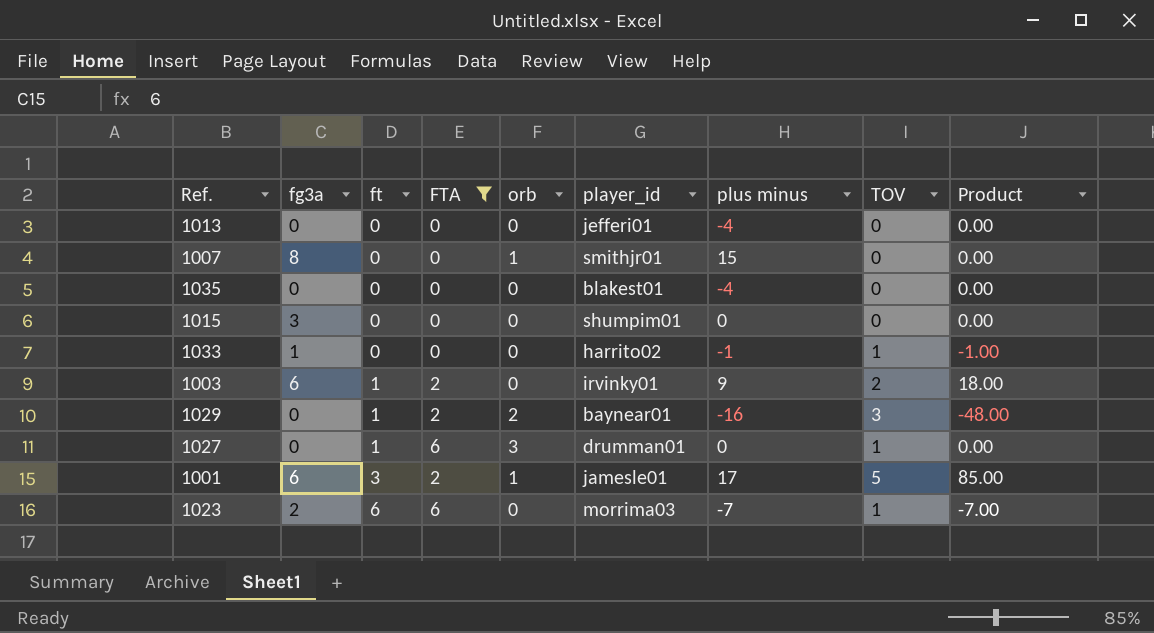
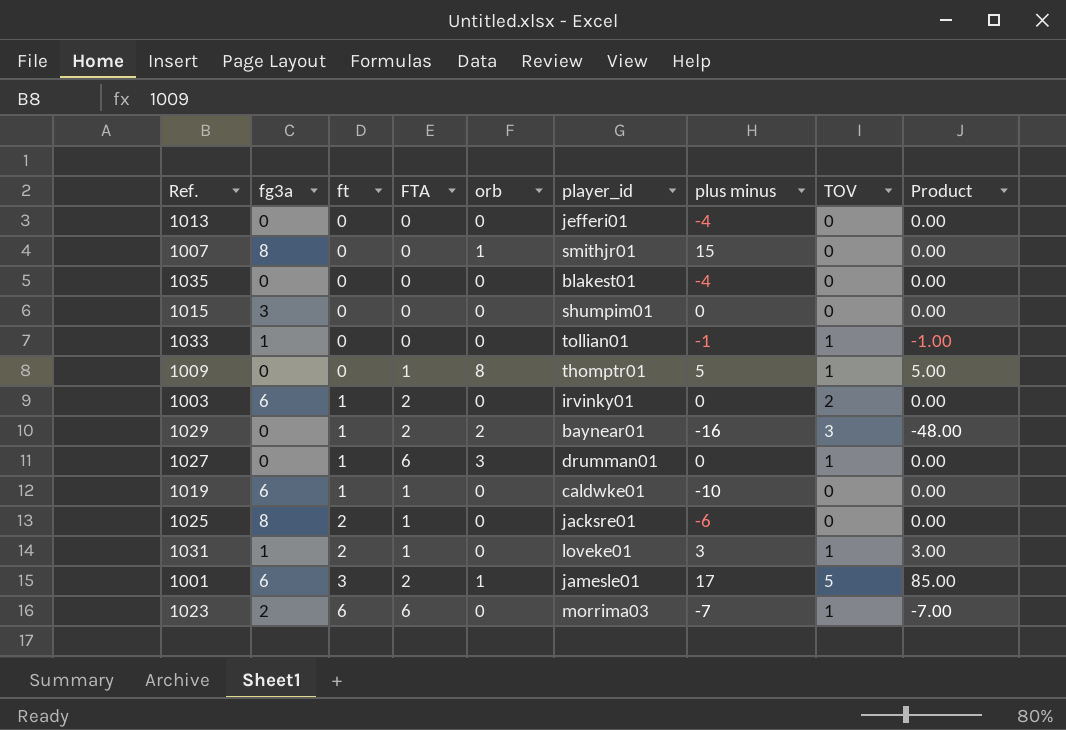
filter: FTA != 1 -> none
1033 | player_id: harrito02 -> tollian01
1003 | plus minus: 9 -> 0
1003 | Product: 18.00 -> 0.00

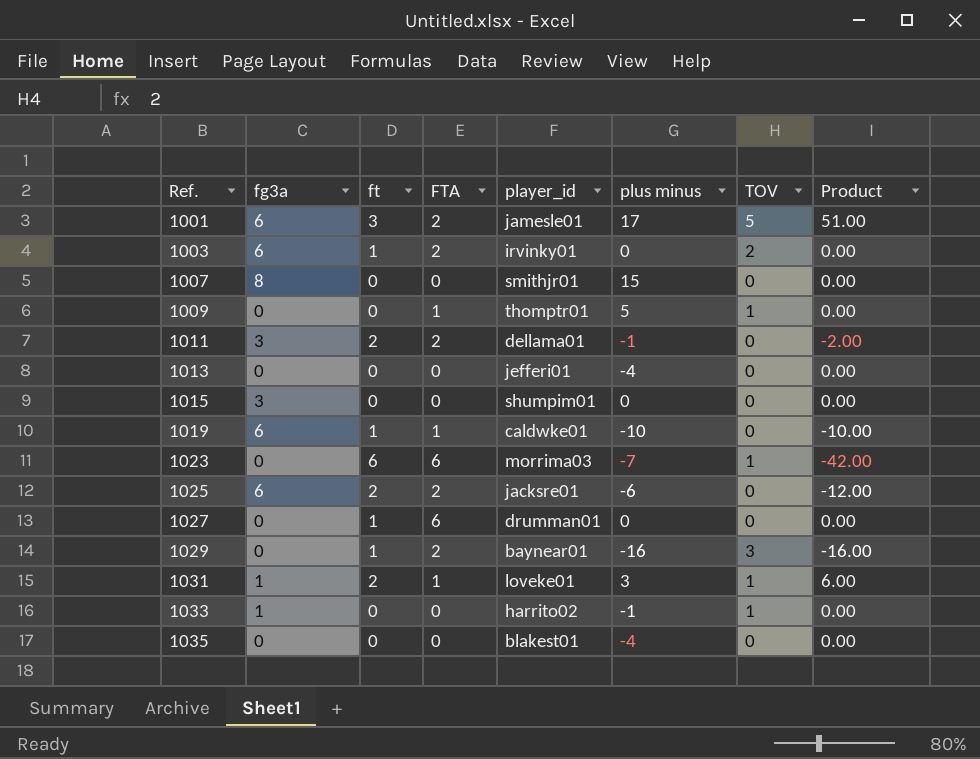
row order: ft ascending -> Ref. ascending
column orb | position: 5 -> none
column Product | formula: [plus minus] * [TOV] -> [ft] * [plus minus]
row 1011: none -> 3 | 2 | 2 | dellama01 | -1 | 0 | -2.00
1023 | fg3a: 2 -> 0
1025 | fg3a: 8 -> 6
1025 | FTA: 1 -> 2
1027 | TOV: 1 -> 0
1033 | player_id: tollian01 -> harrito02

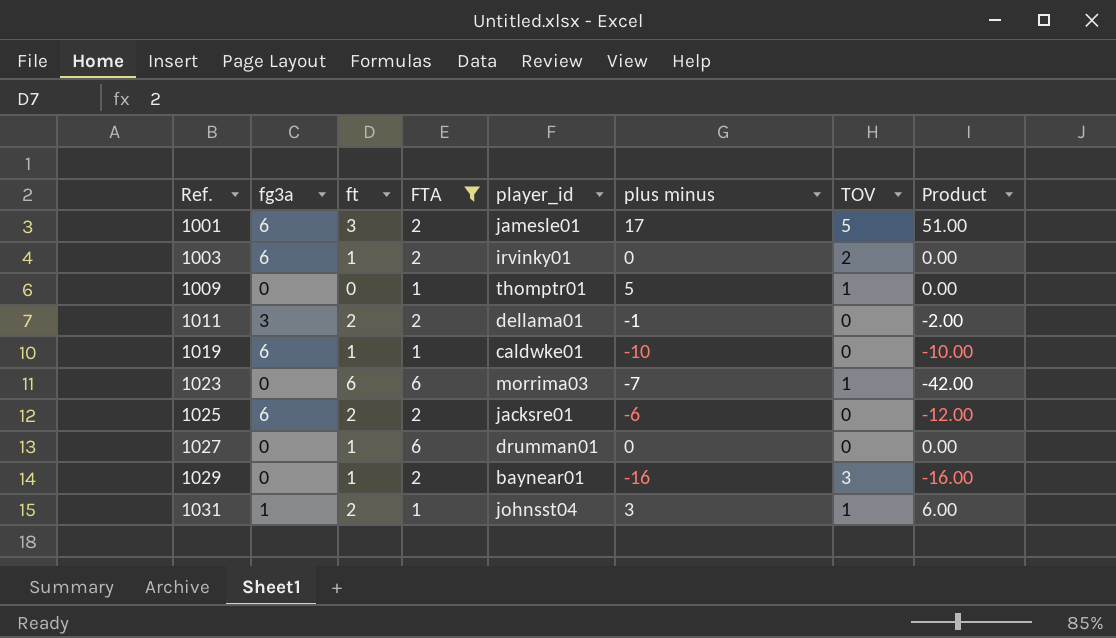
filter: none -> FTA != 0
1031 | player_id: loveke01 -> johnsst04

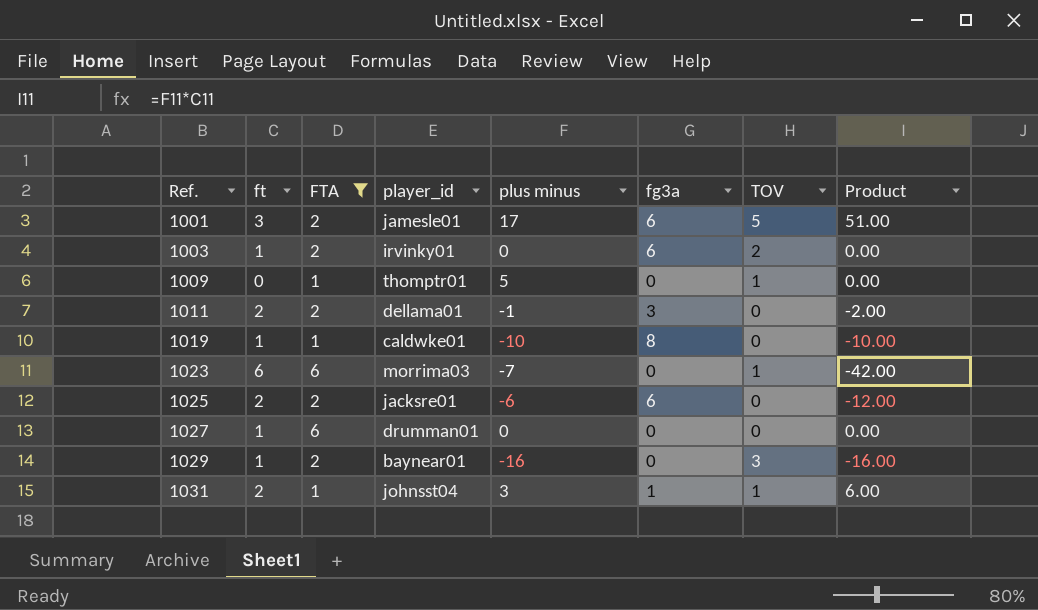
column fg3a | position: 2 -> 6
1019 | fg3a: 6 -> 8

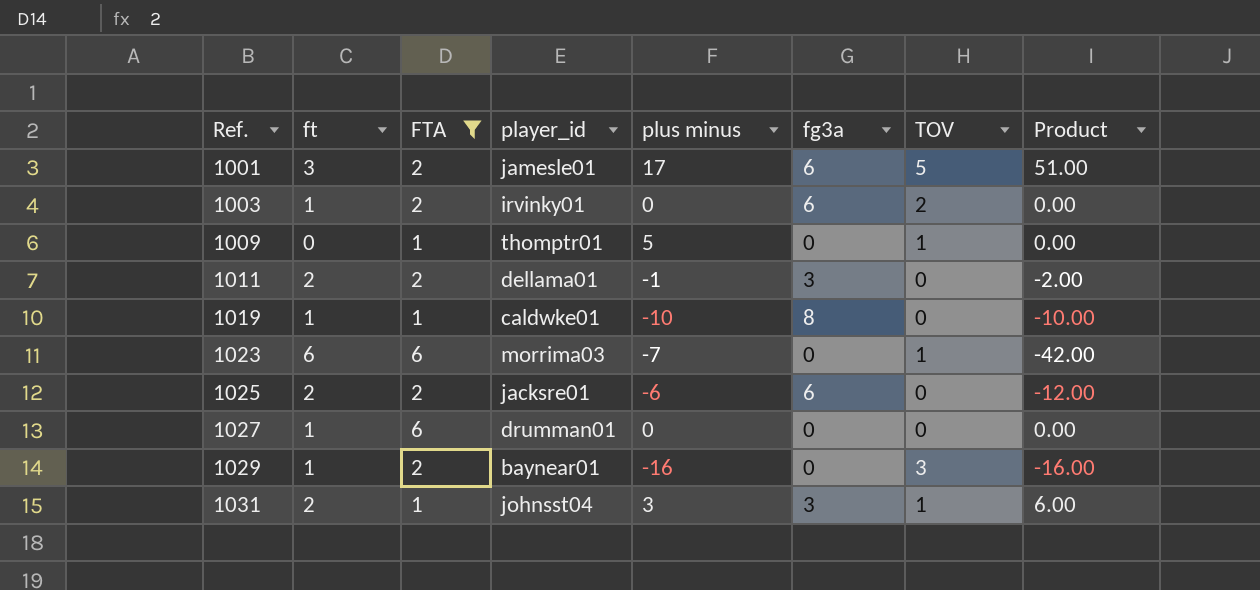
1031 | fg3a: 1 -> 3

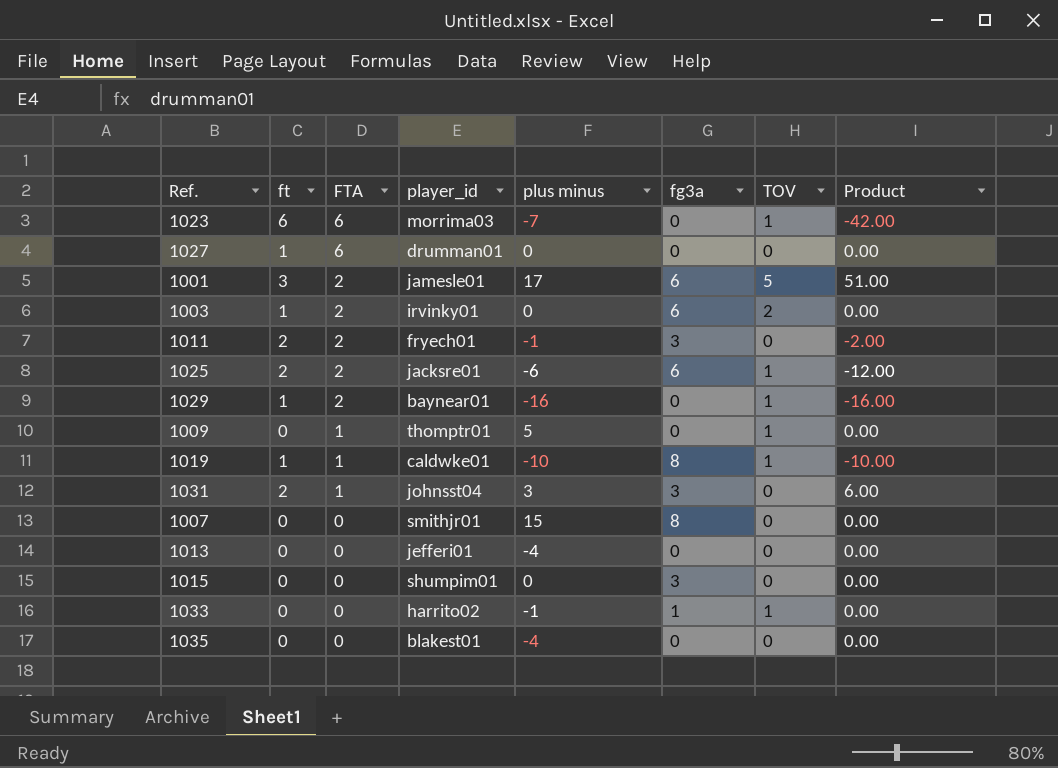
filter: FTA != 0 -> none
row order: Ref. ascending -> FTA descending
1011 | player_id: dellama01 -> fryech01
1025 | TOV: 0 -> 1
1029 | TOV: 3 -> 1
1019 | TOV: 0 -> 1
1031 | TOV: 1 -> 0

